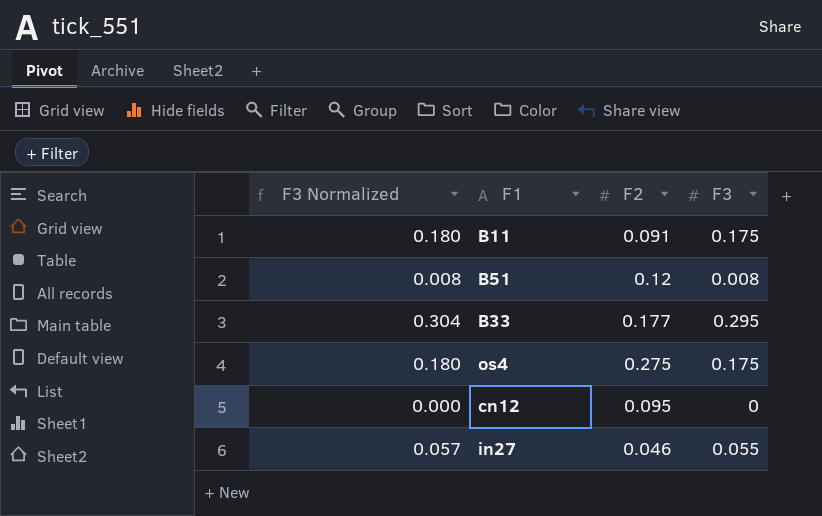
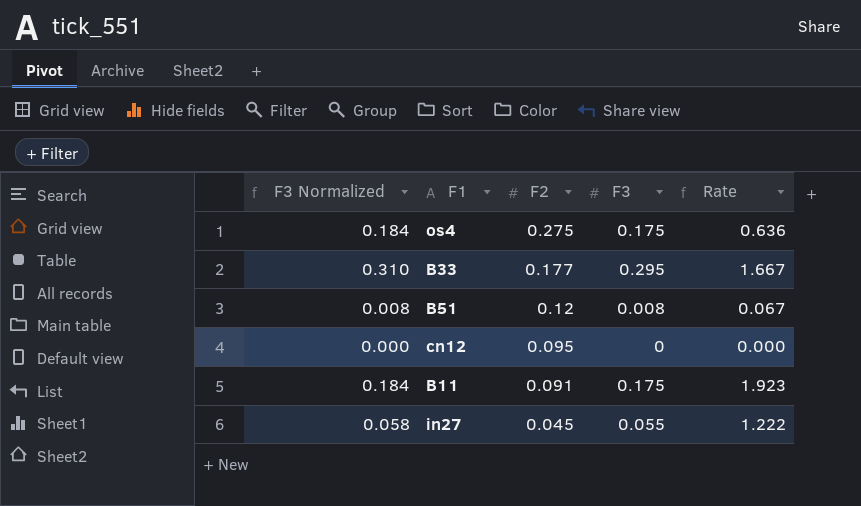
row order: none -> F2 descending
column F3 Normalized | formula: [F3] * 1.03 -> [F3] * 1.05
column Rate | formula: none -> [F3] / [F2]
in27 | F2: 0.046 -> 0.045

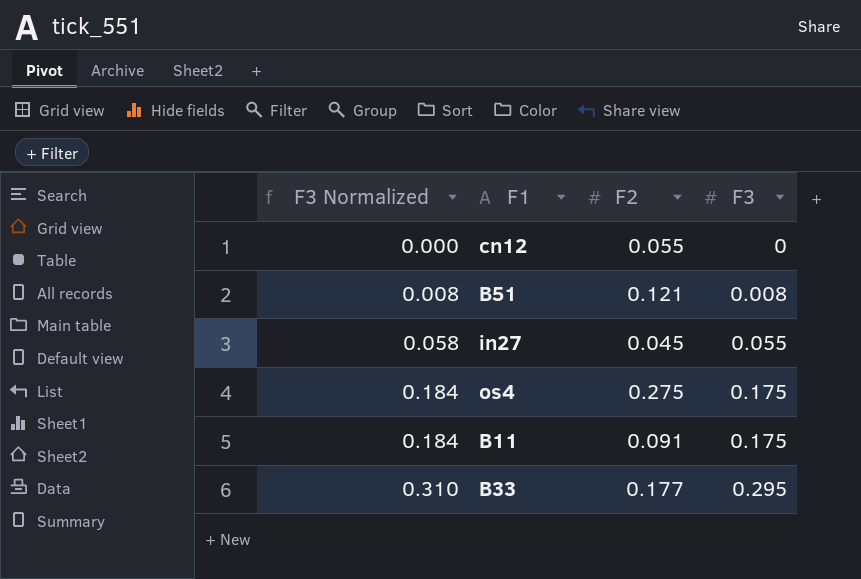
row order: F2 descending -> F3 Normalized ascending
column Rate | formula: [F3] / [F2] -> none
cn12 | F2: 0.095 -> 0.055
B51 | F2: 0.12 -> 0.121

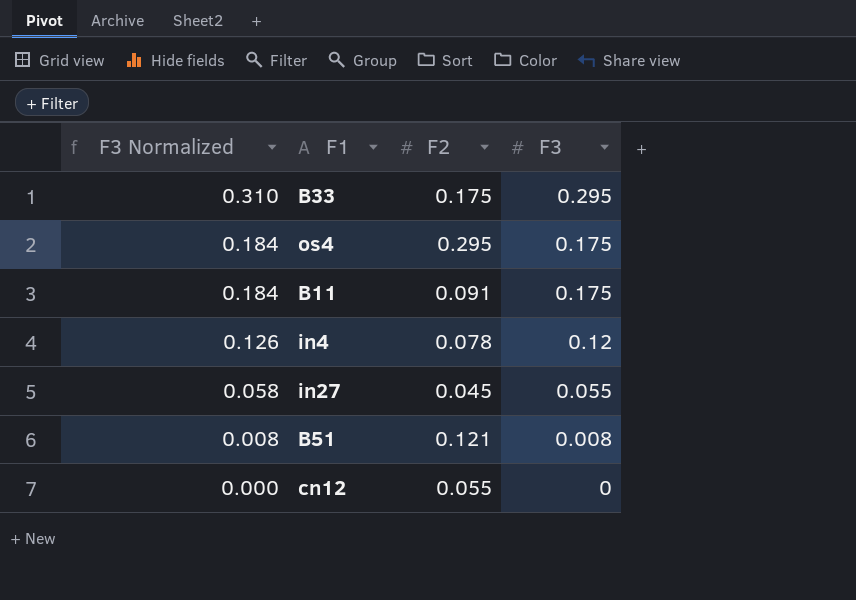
row order: F3 Normalized ascending -> F3 Normalized descending
B33 | F2: 0.177 -> 0.175
os4 | F2: 0.275 -> 0.295
row in4: none -> 0.126 | 0.078 | 0.12

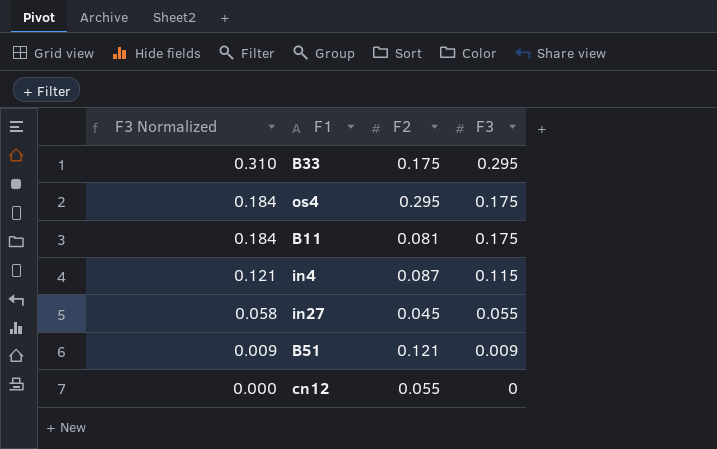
B11 | F2: 0.091 -> 0.081
in4 | F3 Normalized: 0.126 -> 0.121
in4 | F2: 0.078 -> 0.087
in4 | F3: 0.12 -> 0.115
B51 | F3 Normalized: 0.008 -> 0.009
B51 | F3: 0.008 -> 0.009

